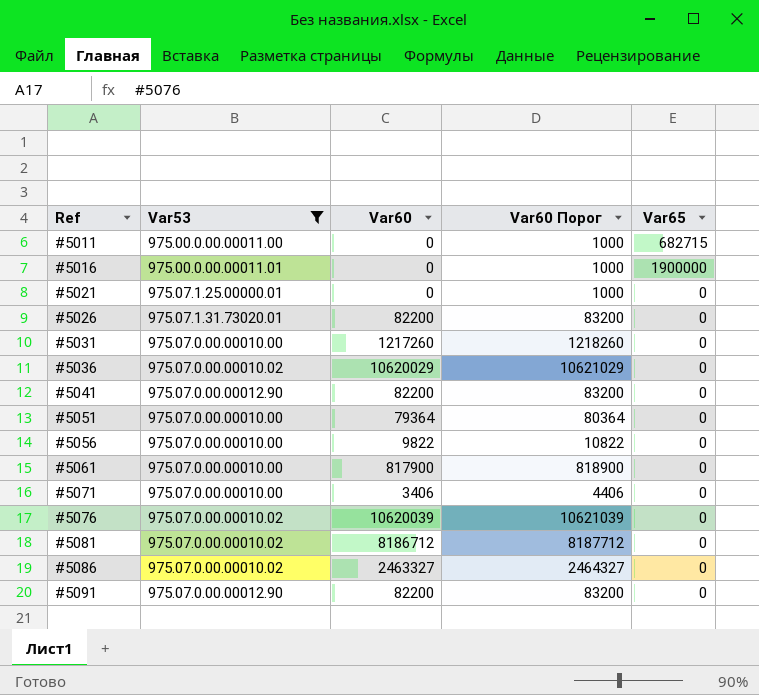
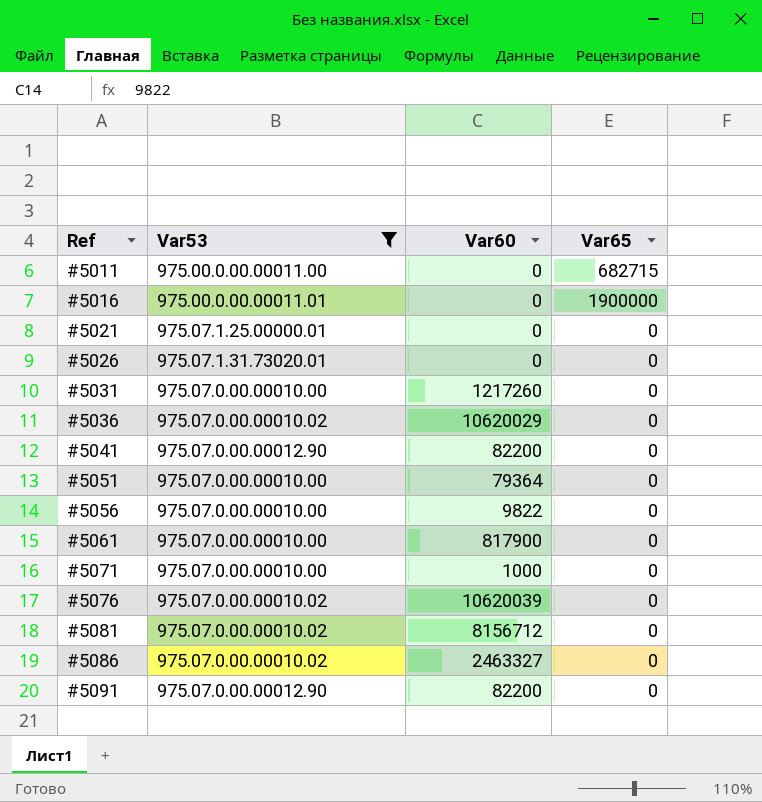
column Var60 Порог | formula: [Var60] + 1000 -> none
#5026 | Var60: 82200 -> 0
#5071 | Var60: 3406 -> 1000
#5081 | Var60: 8186712 -> 8156712

